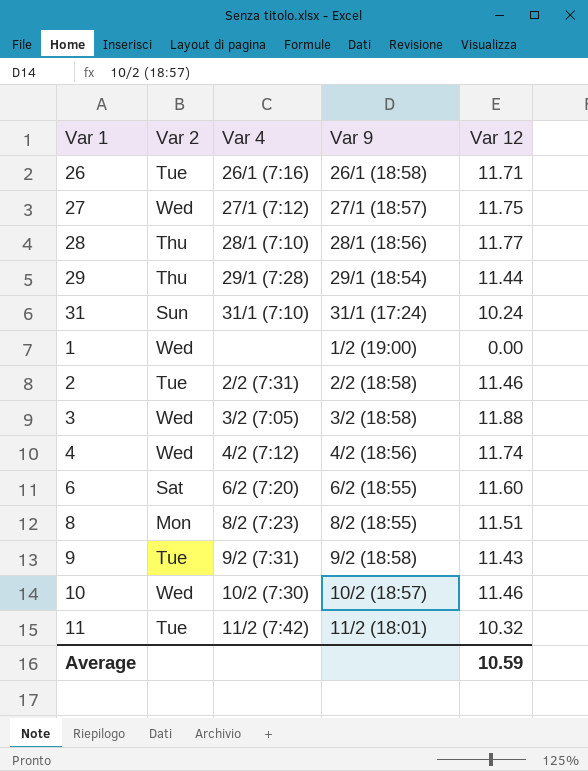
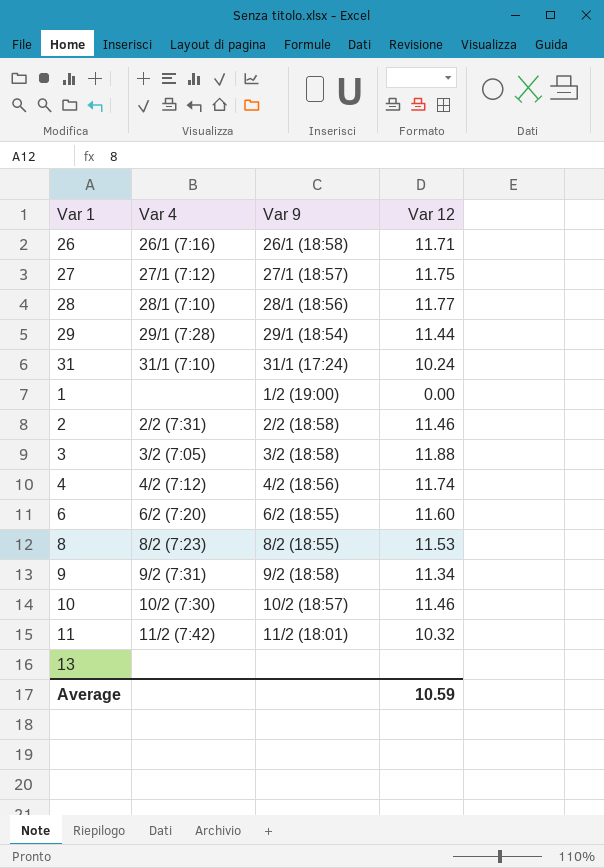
column Var 2 | position: 2 -> none
8 | Var 12: 11.51 -> 11.53
9 | Var 12: 11.43 -> 11.34
row 13: none -> none | none | none

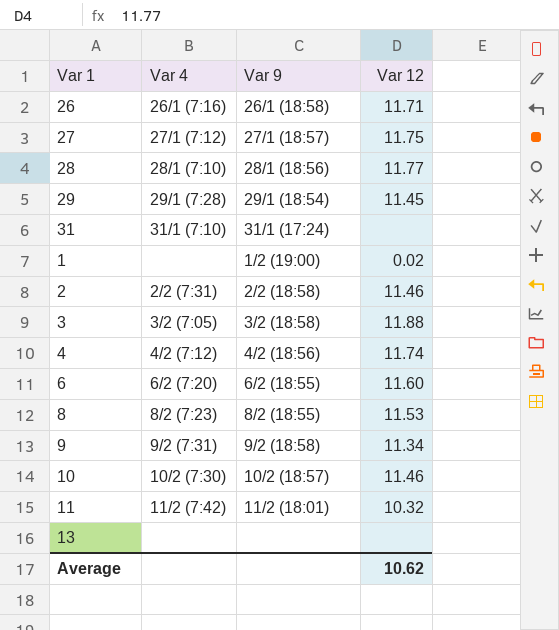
29 | Var 12: 11.44 -> 11.45
31 | Var 12: 10.24 -> none
1 | Var 12: 0.00 -> 0.02
Average | Var 12: 10.59 -> 10.62

